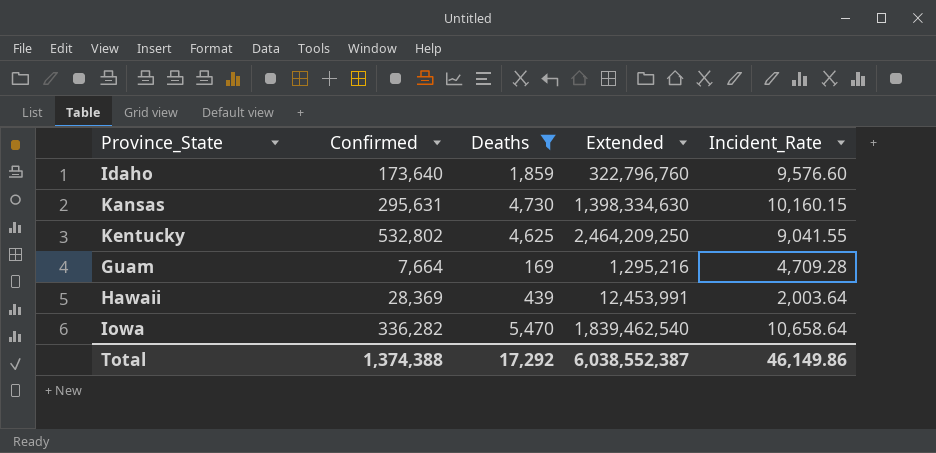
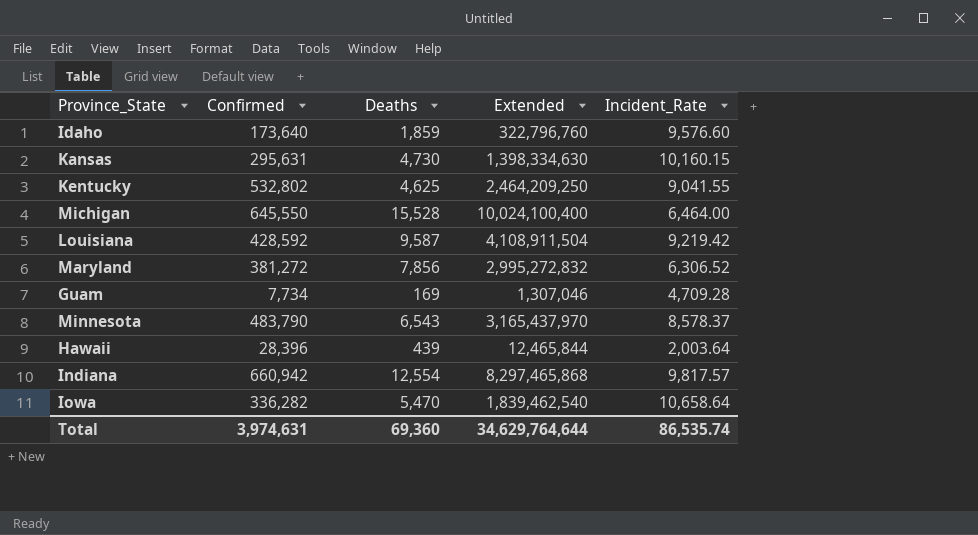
filter: Deaths <= 5,470 -> none
Guam | Confirmed: 7,664 -> 7,734
Guam | Extended: 1,295,216 -> 1,307,046
Hawaii | Confirmed: 28,369 -> 28,396
Hawaii | Extended: 12,453,991 -> 12,465,844
Total | Confirmed: 1,374,388 -> 3,974,631
Total | Deaths: 17,292 -> 69,360
Total | Extended: 6,038,552,387 -> 34,629,764,644
Total | Incident_Rate: 46,149.86 -> 86,535.74

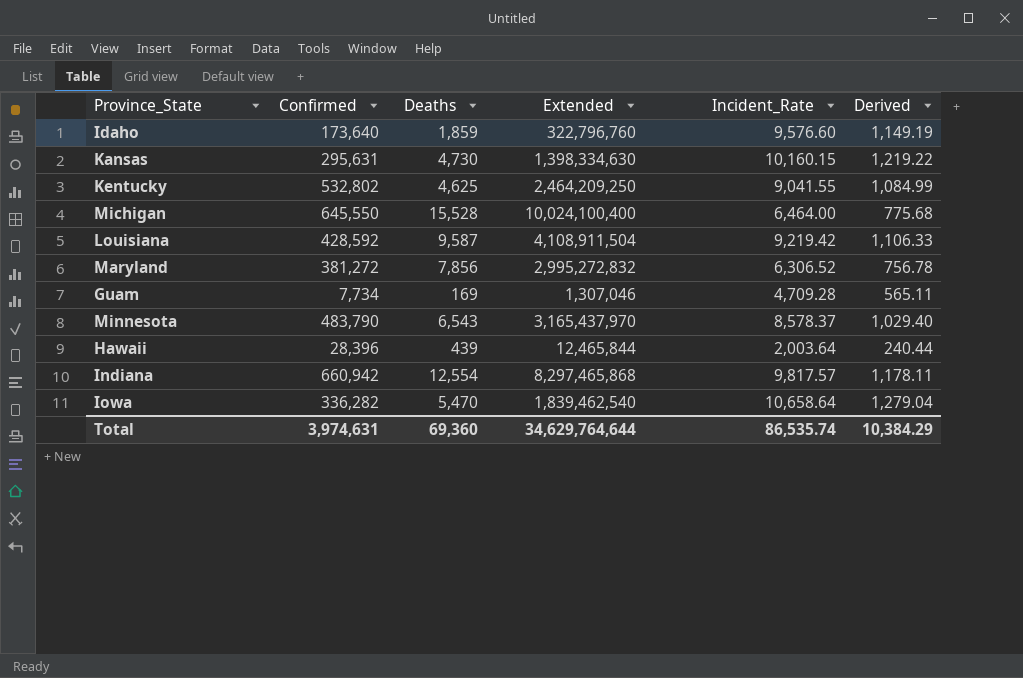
column Derived | formula: none -> [Incident_Rate] * 0.12

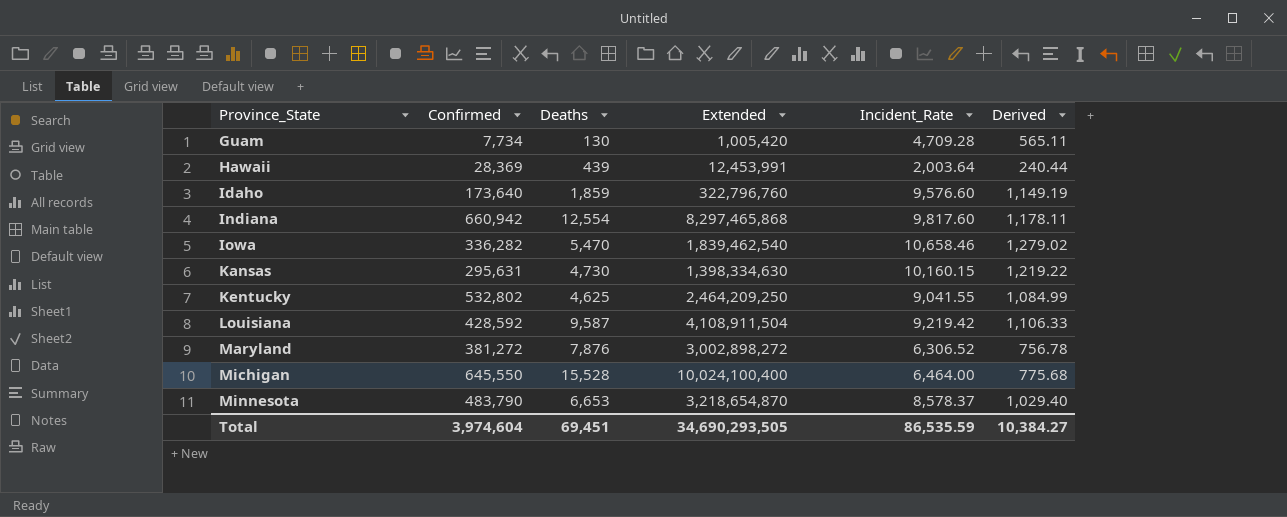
row order: none -> Province_State ascending
Guam | Deaths: 169 -> 130
Guam | Extended: 1,307,046 -> 1,005,420
Hawaii | Confirmed: 28,396 -> 28,369
Hawaii | Extended: 12,465,844 -> 12,453,991
Indiana | Incident_Rate: 9,817.57 -> 9,817.60
Iowa | Incident_Rate: 10,658.64 -> 10,658.46
Iowa | Derived: 1,279.04 -> 1,279.02
Maryland | Deaths: 7,856 -> 7,876
Maryland | Extended: 2,995,272,832 -> 3,002,898,272
Minnesota | Deaths: 6,543 -> 6,653
Minnesota | Extended: 3,165,437,970 -> 3,218,654,870
Total | Confirmed: 3,974,631 -> 3,974,604
Total | Deaths: 69,360 -> 69,451
Total | Extended: 34,629,764,644 -> 34,690,293,505
Total | Incident_Rate: 86,535.74 -> 86,535.59
Total | Derived: 10,384.29 -> 10,384.27

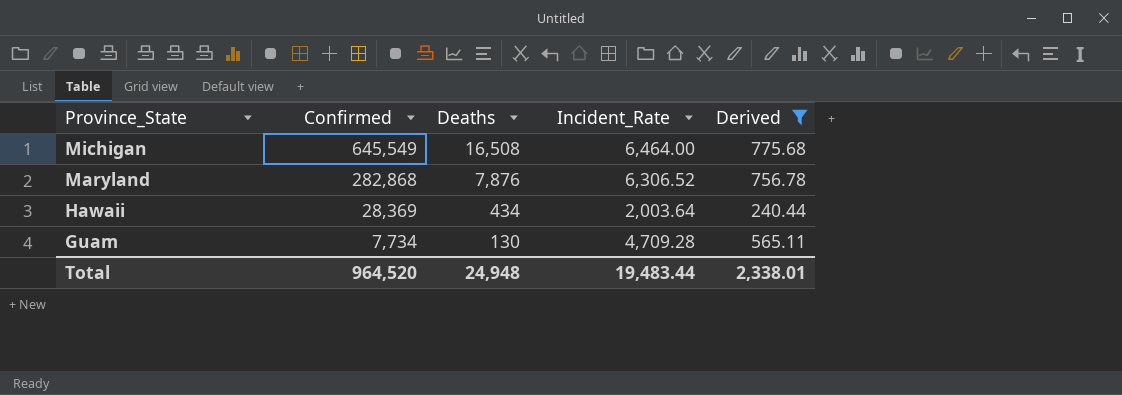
filter: none -> Derived <= 775.68
row order: Province_State ascending -> Province_State descending
column Extended | formula: [Confirmed] * [Deaths] -> none
Michigan | Confirmed: 645,550 -> 645,549
Michigan | Deaths: 15,528 -> 16,508
Maryland | Confirmed: 381,272 -> 282,868
Hawaii | Deaths: 439 -> 434
Total | Confirmed: 3,974,604 -> 964,520
Total | Deaths: 69,451 -> 24,948
Total | Incident_Rate: 86,535.59 -> 19,483.44
Total | Derived: 10,384.27 -> 2,338.01

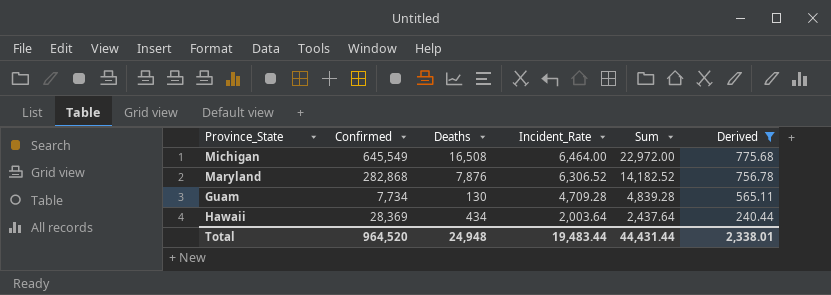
row order: Province_State descending -> Incident_Rate descending
column Sum | formula: none -> [Deaths] + [Incident_Rate]

